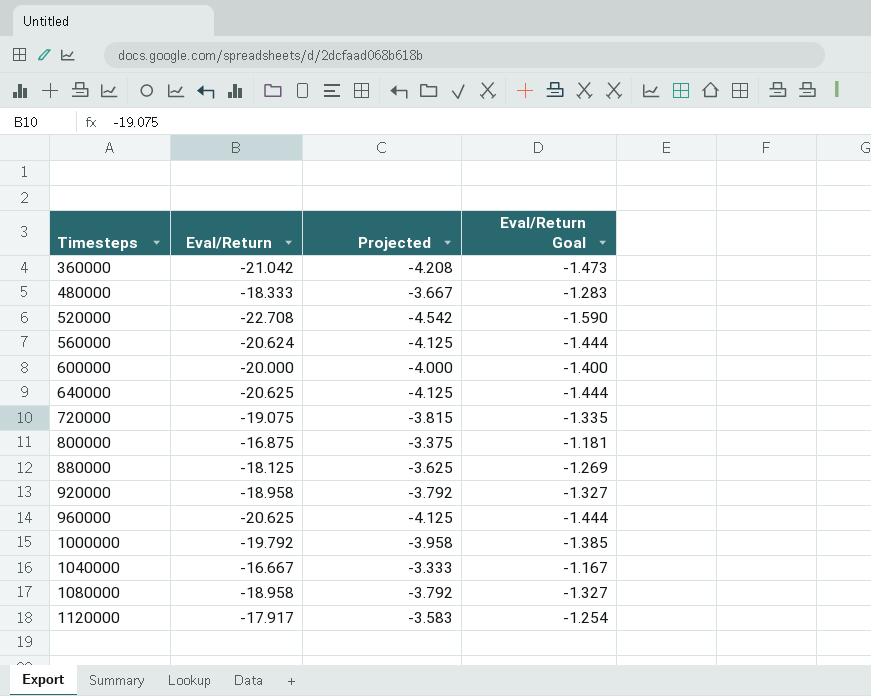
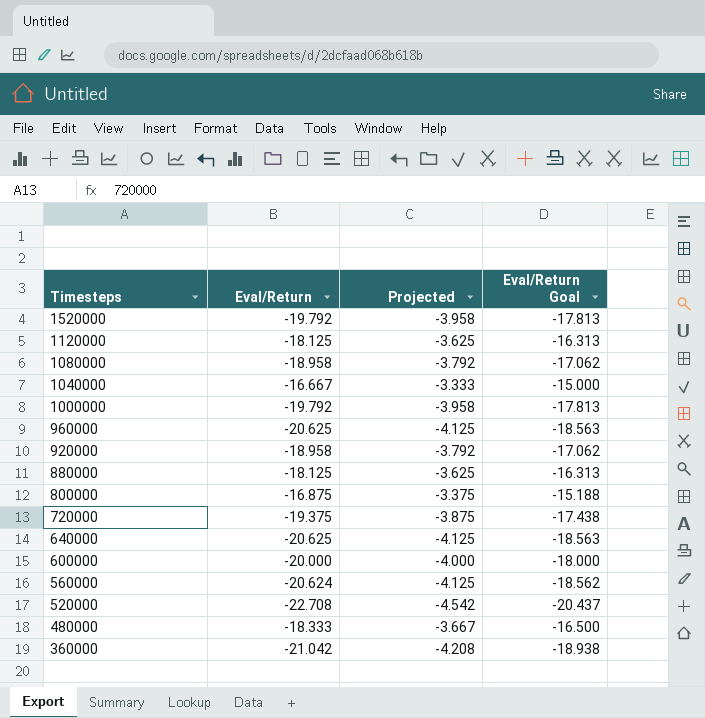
row order: Timesteps ascending -> Timesteps descending
column Eval/Return Goal | formula: [Eval/Return] * 0.07 -> [Eval/Return] * 0.9
row 1520000: none -> -19.792 | -3.958 | -17.813
1120000 | Eval/Return: -17.917 -> -18.125
1120000 | Projected: -3.583 -> -3.625
720000 | Eval/Return: -19.075 -> -19.375
720000 | Projected: -3.815 -> -3.875

